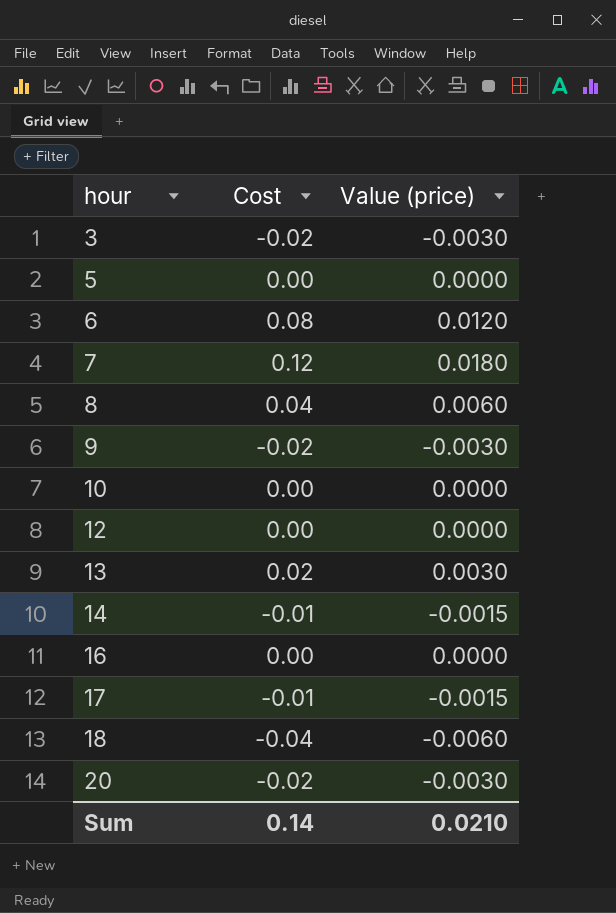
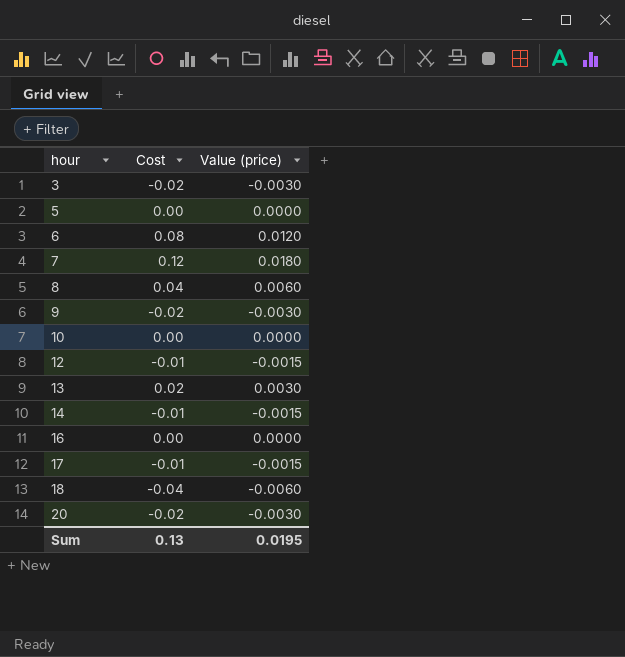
12 | Cost: 0.00 -> -0.01
12 | Value (price): 0.0000 -> -0.0015
Sum | Cost: 0.14 -> 0.13
Sum | Value (price): 0.0210 -> 0.0195

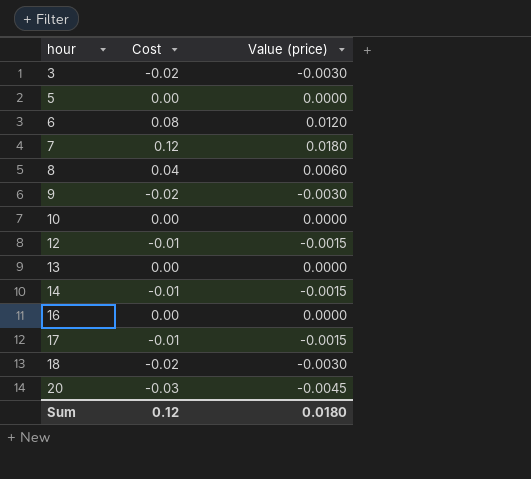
13 | Cost: 0.02 -> 0.00
13 | Value (price): 0.0030 -> 0.0000
18 | Cost: -0.04 -> -0.02
18 | Value (price): -0.0060 -> -0.0030
20 | Cost: -0.02 -> -0.03
20 | Value (price): -0.0030 -> -0.0045
Sum | Cost: 0.13 -> 0.12
Sum | Value (price): 0.0195 -> 0.0180

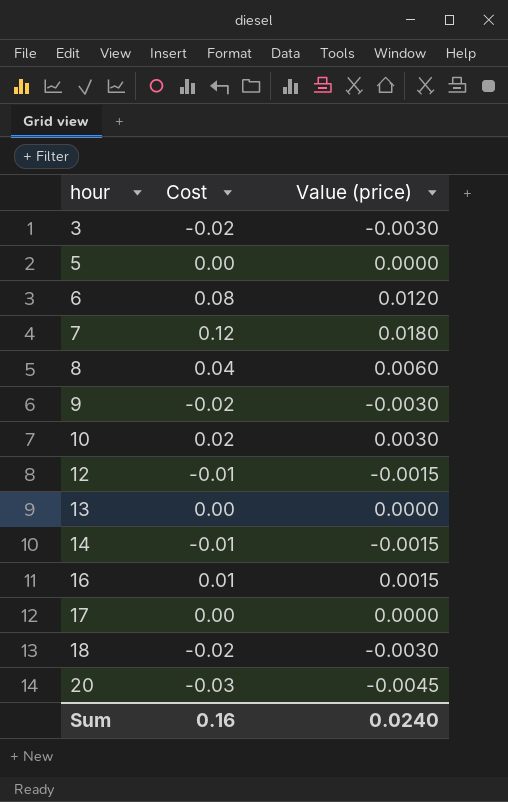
10 | Cost: 0.00 -> 0.02
10 | Value (price): 0.0000 -> 0.0030
16 | Cost: 0.00 -> 0.01
16 | Value (price): 0.0000 -> 0.0015
17 | Cost: -0.01 -> 0.00
17 | Value (price): -0.0015 -> 0.0000
Sum | Cost: 0.12 -> 0.16
Sum | Value (price): 0.0180 -> 0.0240

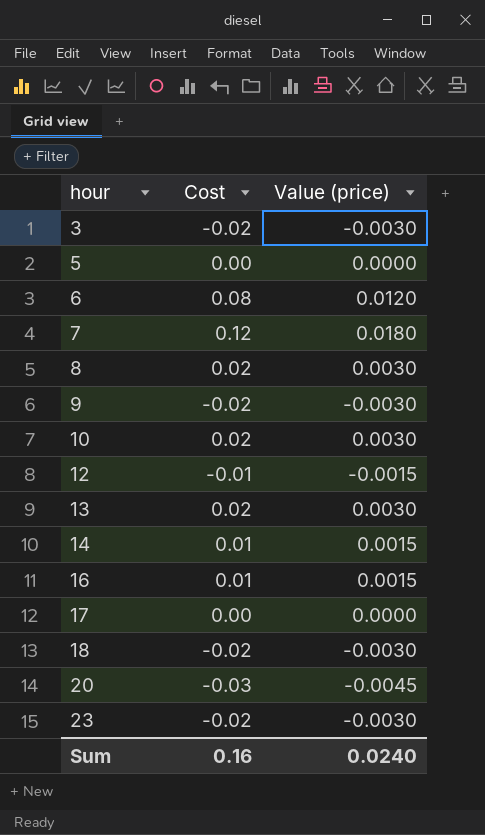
8 | Cost: 0.04 -> 0.02
8 | Value (price): 0.0060 -> 0.0030
13 | Cost: 0.00 -> 0.02
13 | Value (price): 0.0000 -> 0.0030
14 | Cost: -0.01 -> 0.01
14 | Value (price): -0.0015 -> 0.0015
row 23: none -> -0.02 | -0.0030

